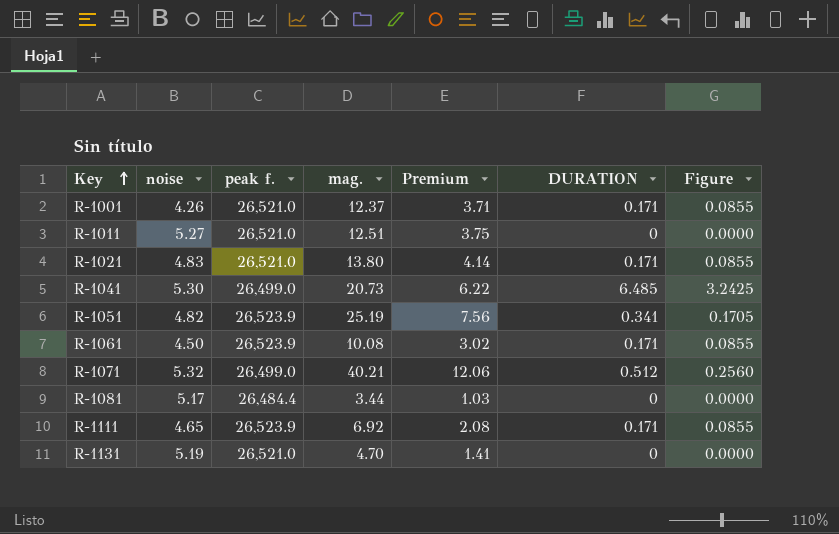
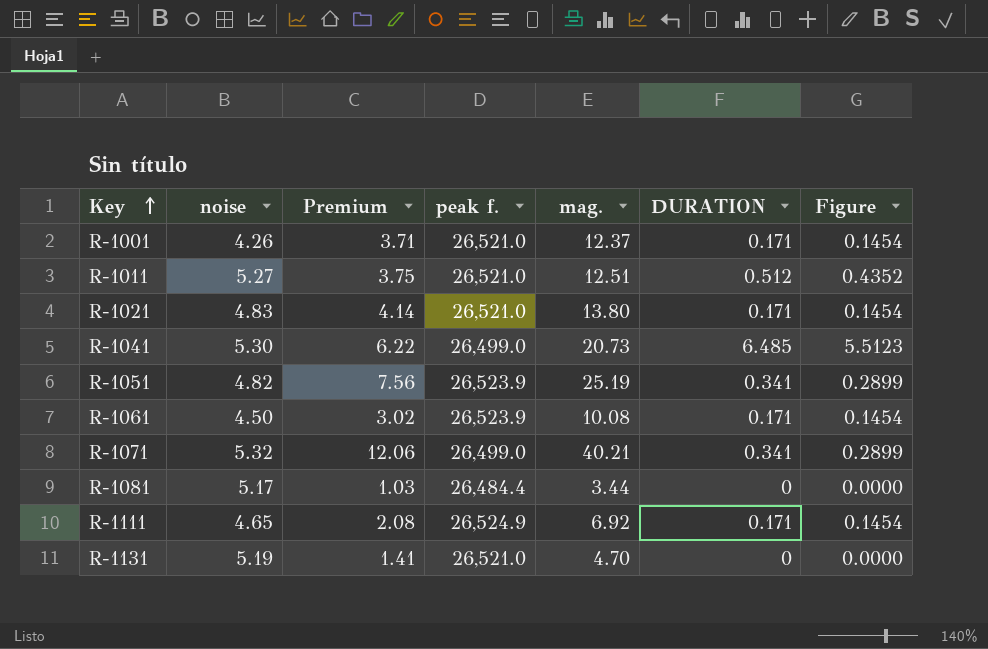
column Premium | position: 5 -> 3
column Figure | formula: [DURATION] * 0.5 -> [DURATION] * 0.85
R-1011 | DURATION: 0 -> 0.512
R-1071 | DURATION: 0.512 -> 0.341
R-1111 | peak f.: 26,523.9 -> 26,524.9

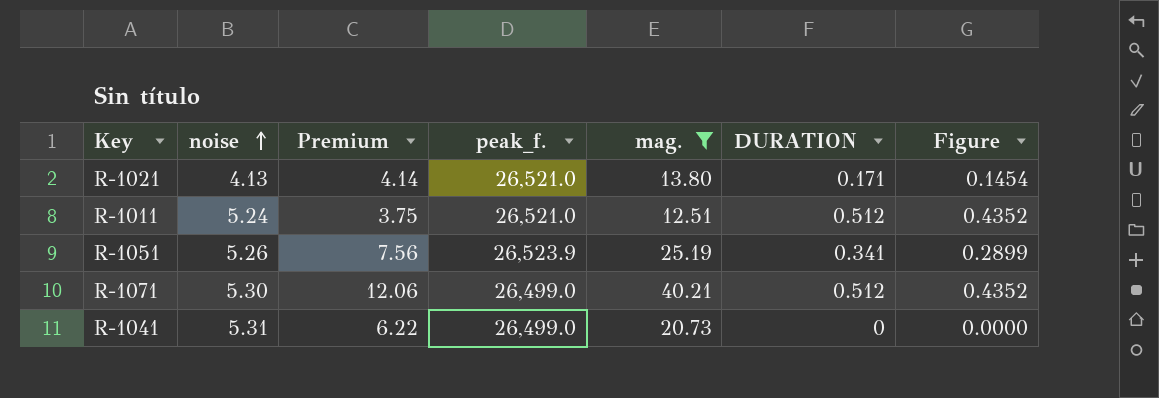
filter: none -> mag. >= 12.51
row order: Key ascending -> noise ascending
column name: peak f. -> peak_f.
R-1021 | noise: 4.83 -> 4.13
R-1011 | noise: 5.27 -> 5.24
R-1051 | noise: 4.82 -> 5.26
R-1071 | noise: 5.32 -> 5.30
R-1071 | DURATION: 0.341 -> 0.512
R-1071 | Figure: 0.2899 -> 0.4352
R-1041 | noise: 5.30 -> 5.31
R-1041 | DURATION: 6.485 -> 0
R-1041 | Figure: 5.5123 -> 0.0000

